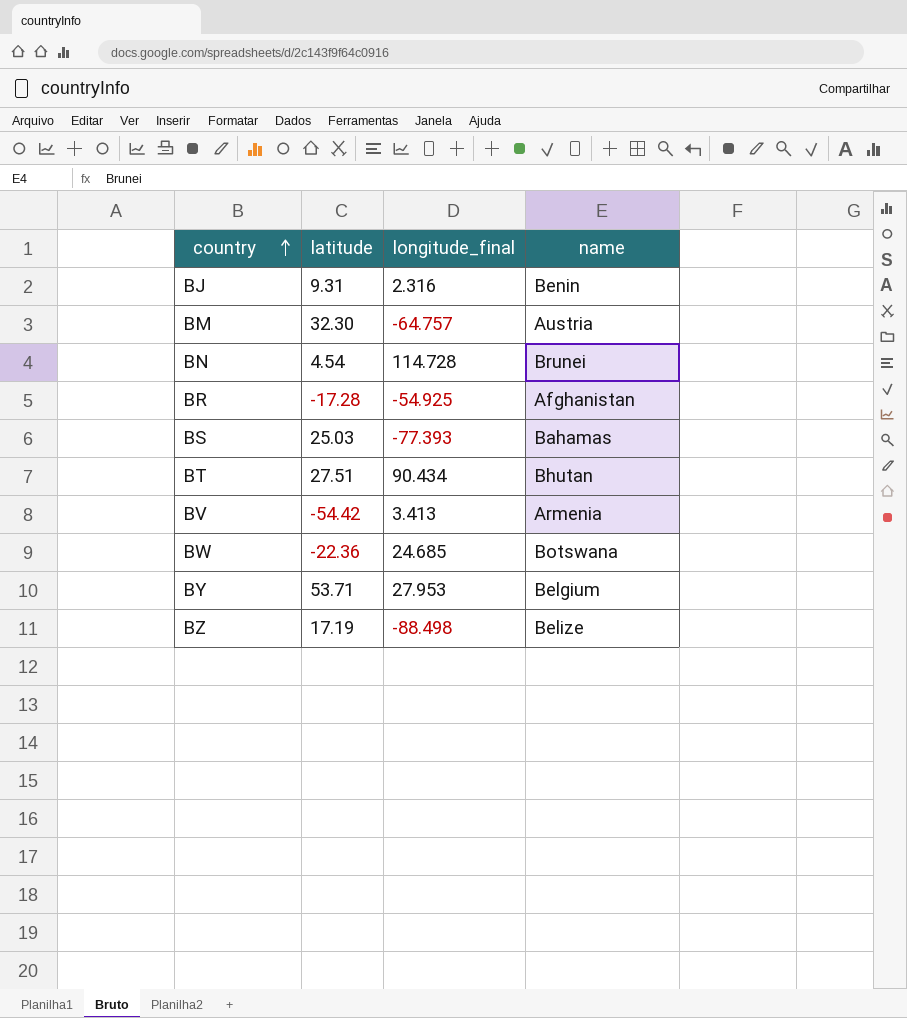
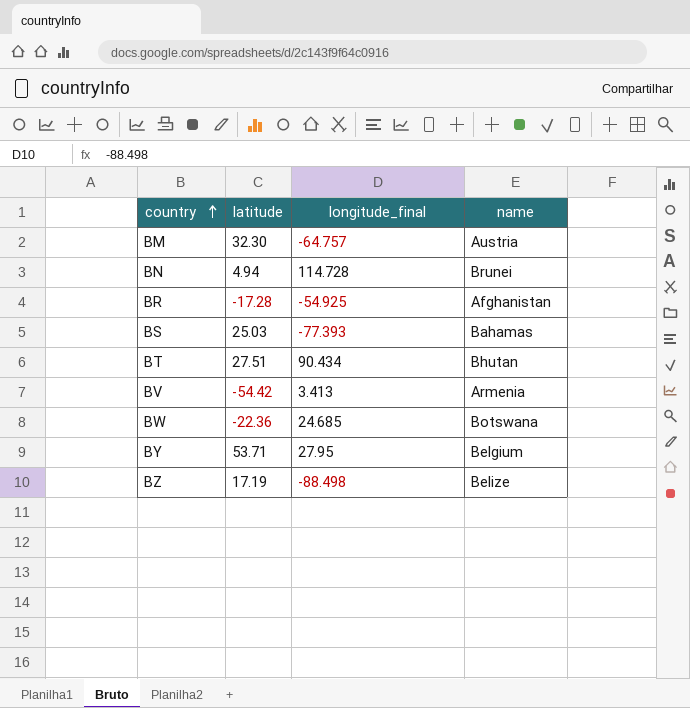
row BJ: 9.31 | 2.316 | Benin -> none
BN | latitude: 4.54 -> 4.94
BY | longitude_final: 27.953 -> 27.95

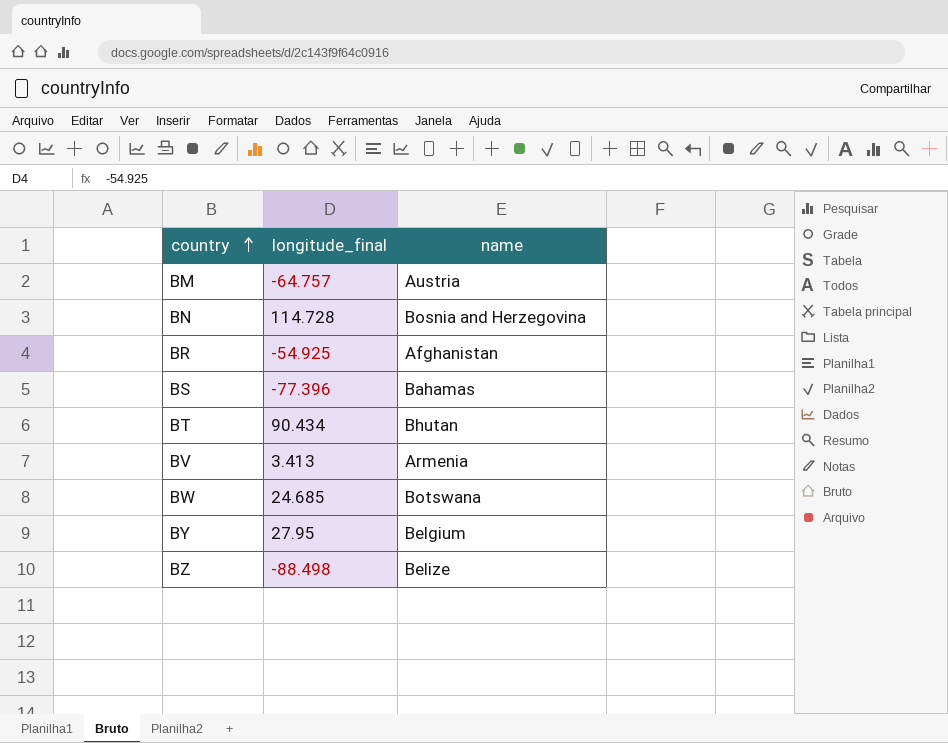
column latitude | position: 2 -> none
BN | name: Brunei -> Bosnia and Herzegovina
BS | longitude_final: -77.393 -> -77.396

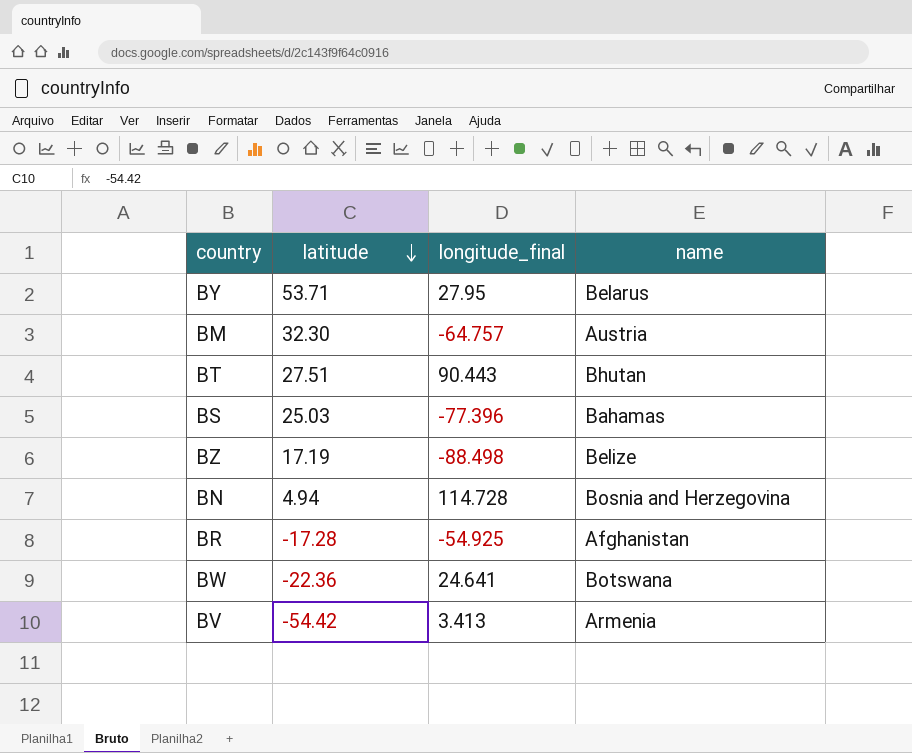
row order: country ascending -> latitude descending
column latitude | position: none -> 2
BY | name: Belgium -> Belarus
BT | longitude_final: 90.434 -> 90.443
BW | longitude_final: 24.685 -> 24.641

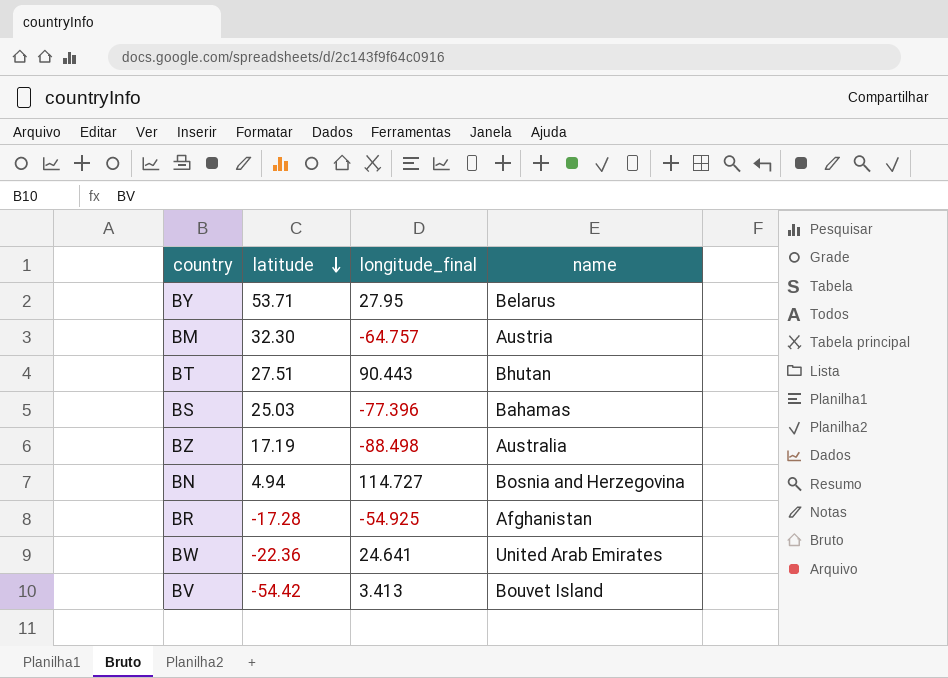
BZ | name: Belize -> Australia
BN | longitude_final: 114.728 -> 114.727
BW | name: Botswana -> United Arab Emirates
BV | name: Armenia -> Bouvet Island

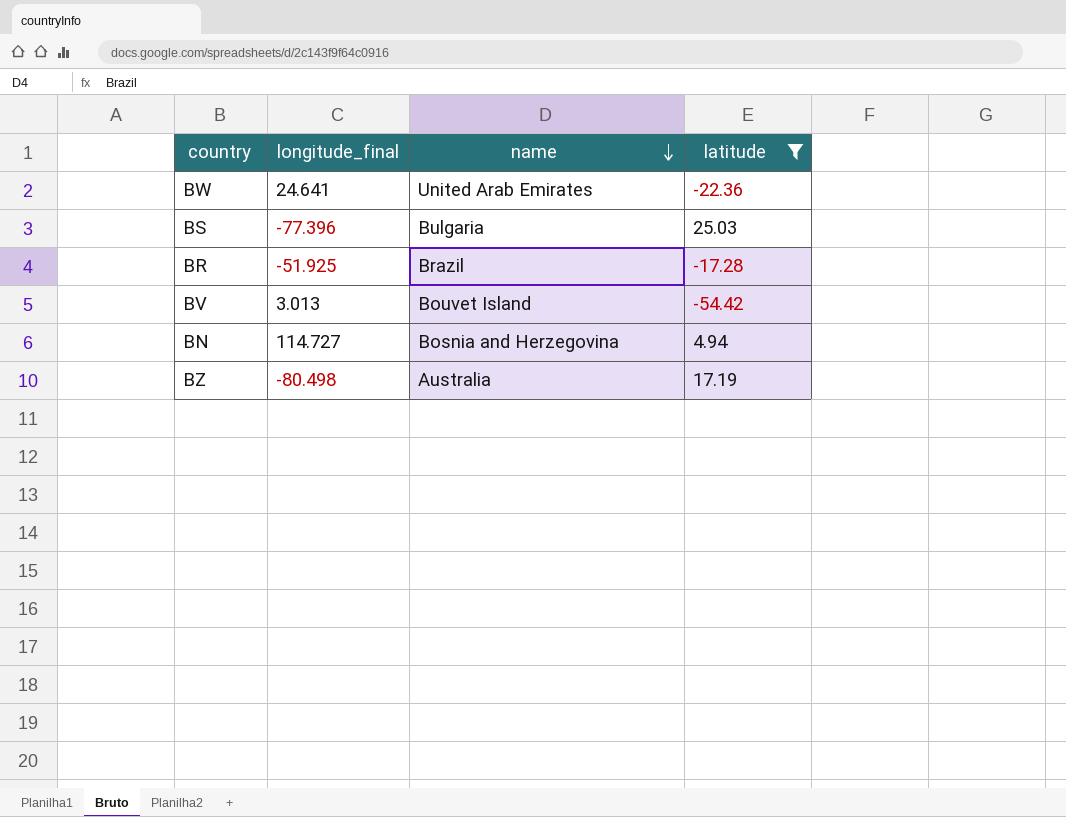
filter: none -> latitude <= 25.03
row order: latitude descending -> name descending
column latitude | position: 2 -> 4
BS | name: Bahamas -> Bulgaria
BR | longitude_final: -54.925 -> -51.925
BR | name: Afghanistan -> Brazil
BV | longitude_final: 3.413 -> 3.013
BZ | longitude_final: -88.498 -> -80.498

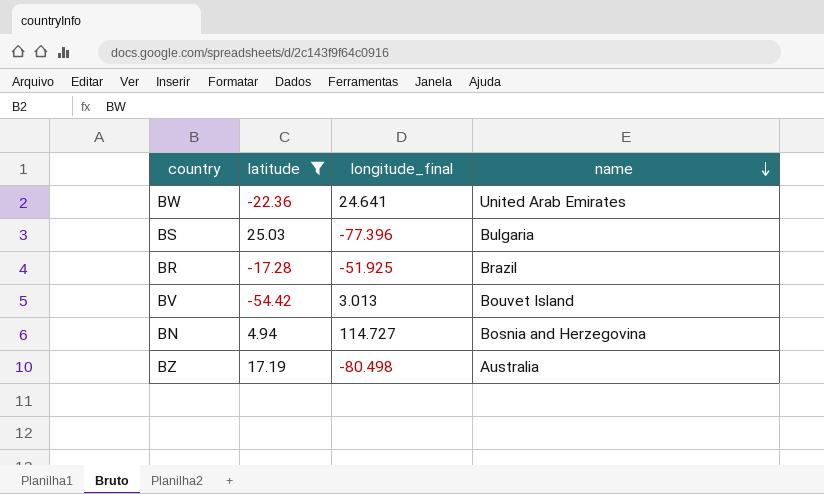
column latitude | position: 4 -> 2

